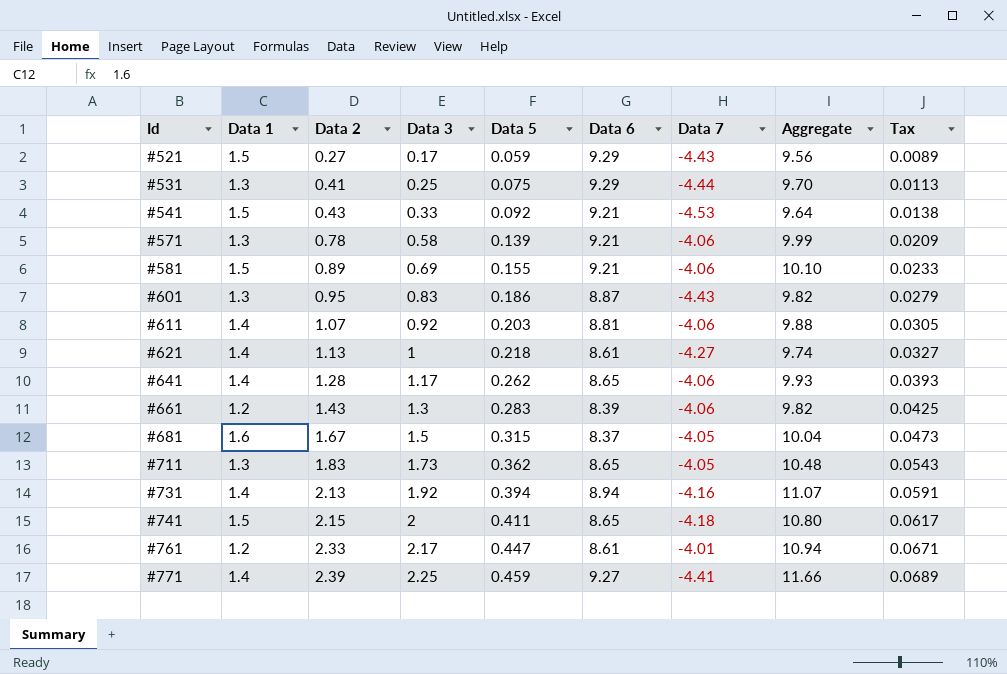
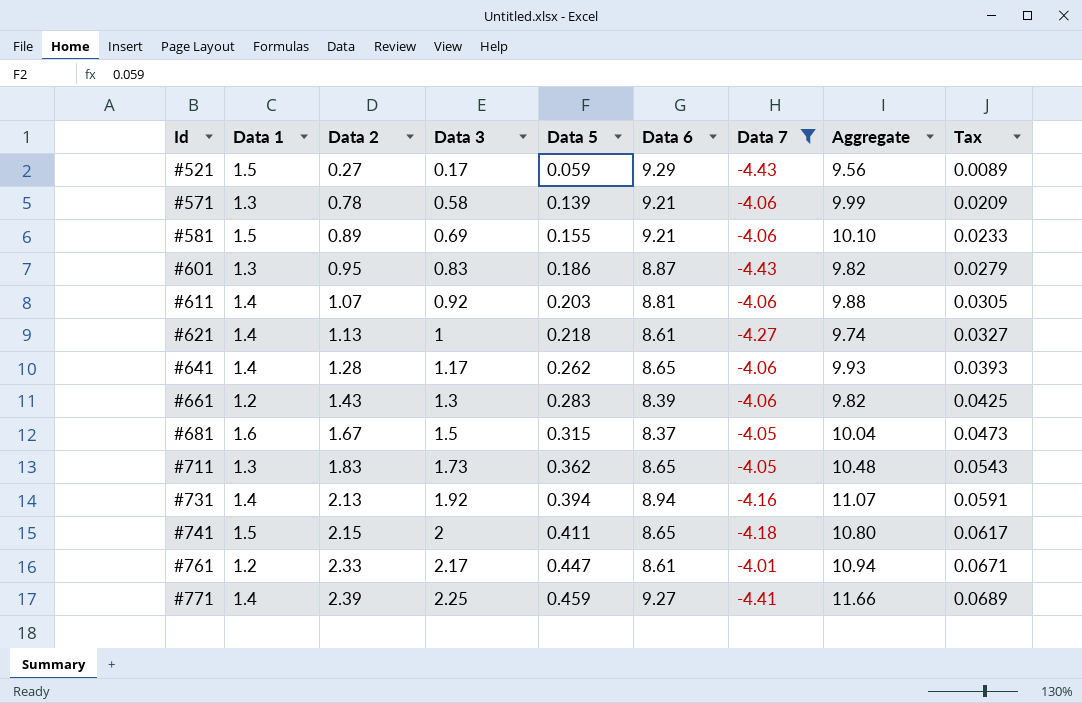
filter: none -> Data 7 >= -4.43

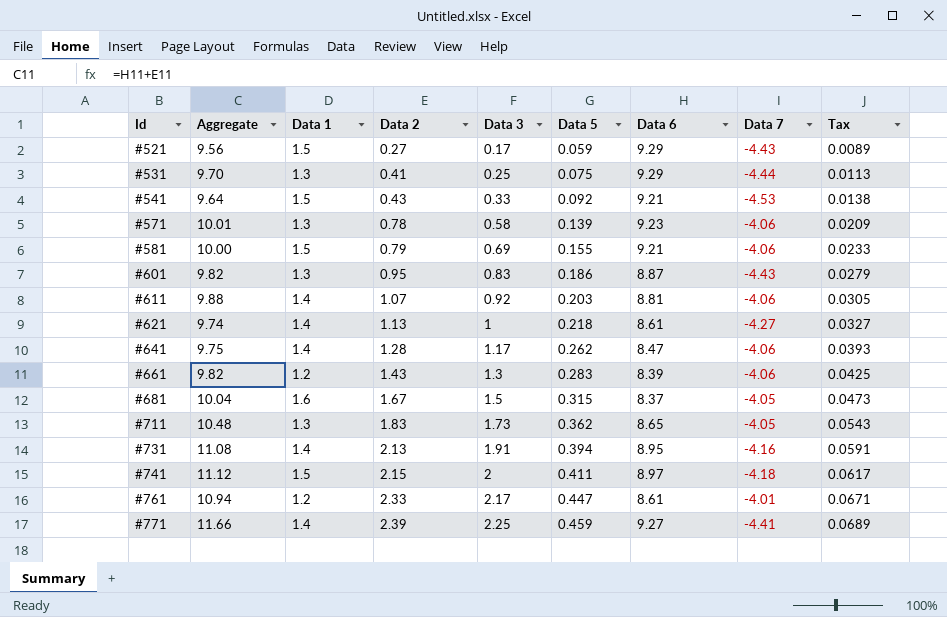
filter: Data 7 >= -4.43 -> none
column Aggregate | position: 8 -> 2
#571 | Aggregate: 9.99 -> 10.01
#571 | Data 6: 9.21 -> 9.23
#581 | Aggregate: 10.10 -> 10.00
#581 | Data 2: 0.89 -> 0.79
#641 | Aggregate: 9.93 -> 9.75
#641 | Data 6: 8.65 -> 8.47
#731 | Aggregate: 11.07 -> 11.08
#731 | Data 3: 1.92 -> 1.91
#731 | Data 6: 8.94 -> 8.95
#741 | Aggregate: 10.80 -> 11.12
#741 | Data 6: 8.65 -> 8.97

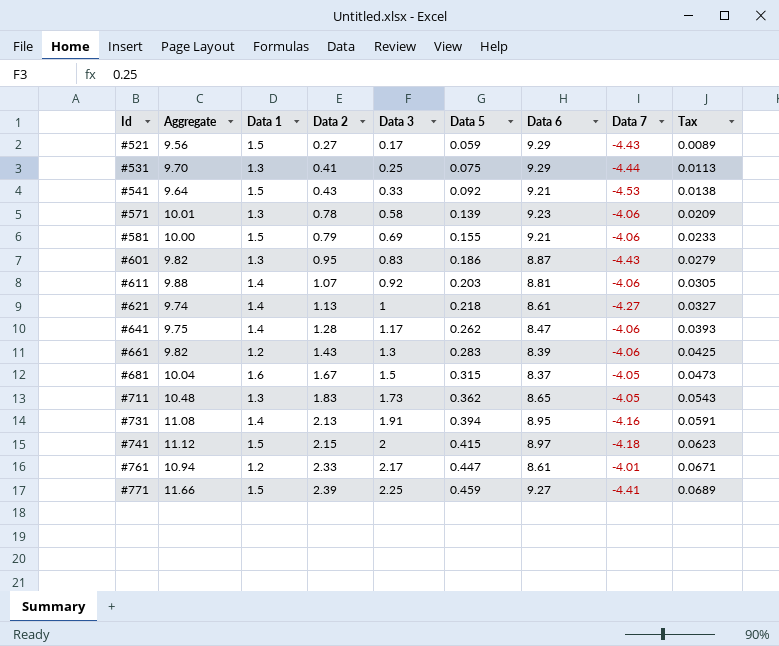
#741 | Data 5: 0.411 -> 0.415
#741 | Tax: 0.0617 -> 0.0623
#771 | Data 1: 1.4 -> 1.5

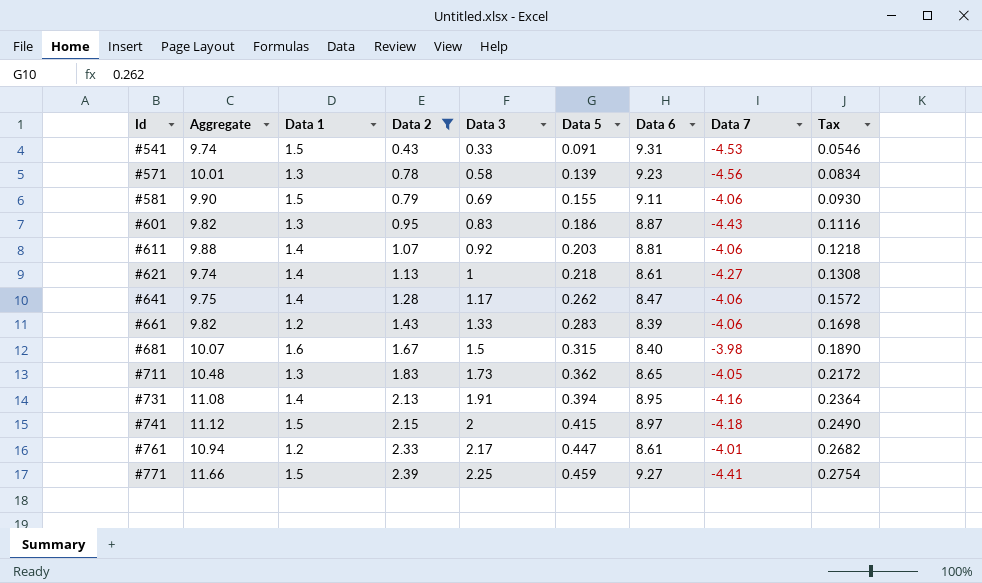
filter: none -> Data 2 >= 0.43
column Tax | formula: [Data 5] * 0.15 -> [Data 5] * 0.6
#541 | Aggregate: 9.64 -> 9.74
#541 | Data 5: 0.092 -> 0.091
#541 | Data 6: 9.21 -> 9.31
#571 | Data 7: -4.06 -> -4.56
#581 | Aggregate: 10.00 -> 9.90
#581 | Data 6: 9.21 -> 9.11
#661 | Data 3: 1.3 -> 1.33
#681 | Aggregate: 10.04 -> 10.07
#681 | Data 6: 8.37 -> 8.40
#681 | Data 7: -4.05 -> -3.98

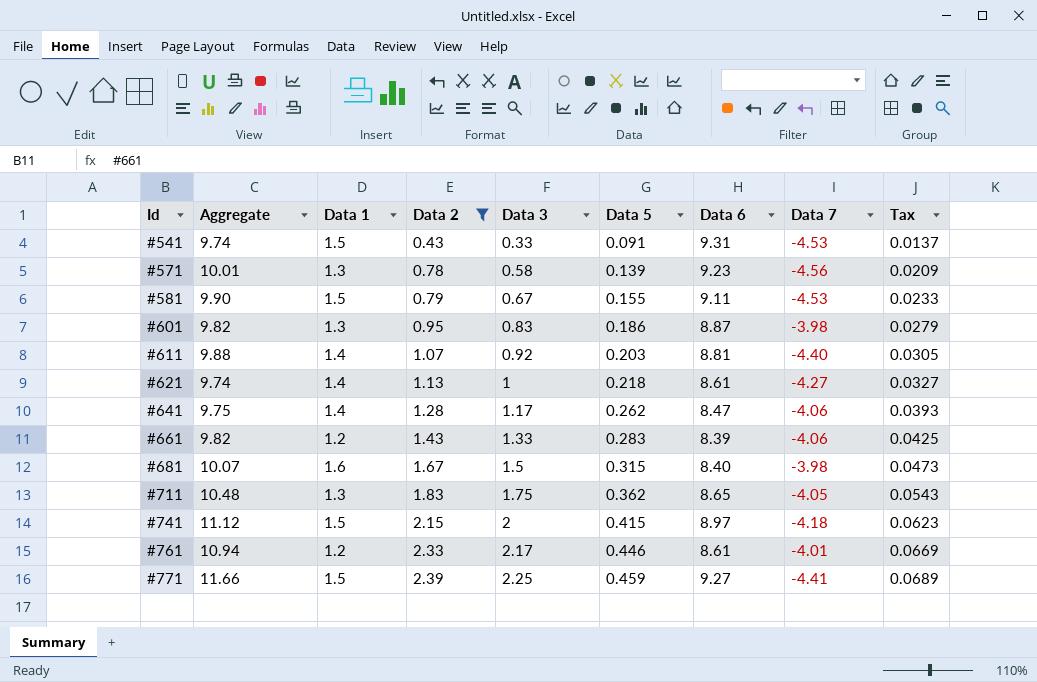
column Tax | formula: [Data 5] * 0.6 -> [Data 5] * 0.15
row #731: 11.08 | 1.4 | 2.13 | 1.91 | 0.394 | 8.95 | -4.16 | 0.2364 -> none
#581 | Data 3: 0.69 -> 0.67
#581 | Data 7: -4.06 -> -4.53
#601 | Data 7: -4.43 -> -3.98
#611 | Data 7: -4.06 -> -4.40
#711 | Data 3: 1.73 -> 1.75
#761 | Data 5: 0.447 -> 0.446

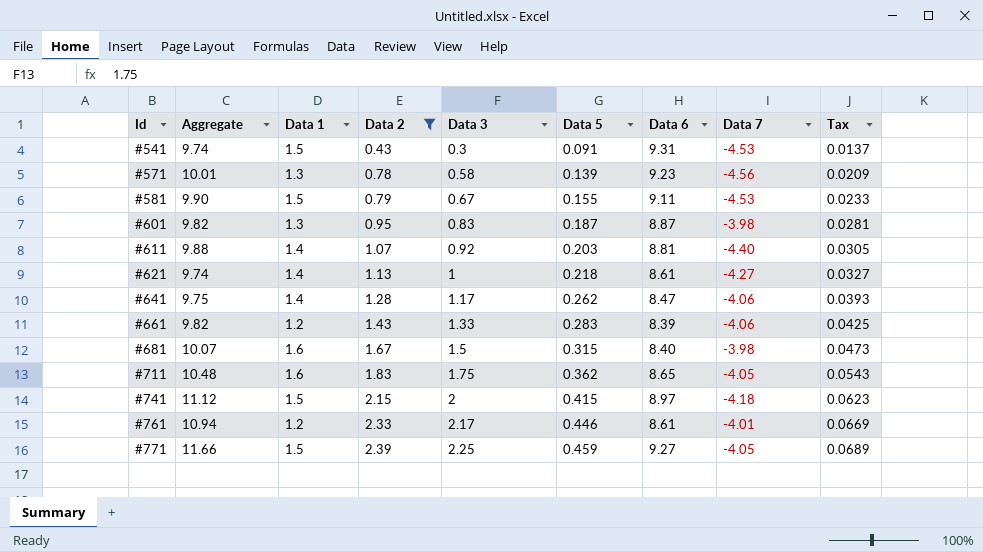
#541 | Data 3: 0.33 -> 0.3
#601 | Data 5: 0.186 -> 0.187
#601 | Tax: 0.0279 -> 0.0281
#711 | Data 1: 1.3 -> 1.6
#771 | Data 7: -4.41 -> -4.05

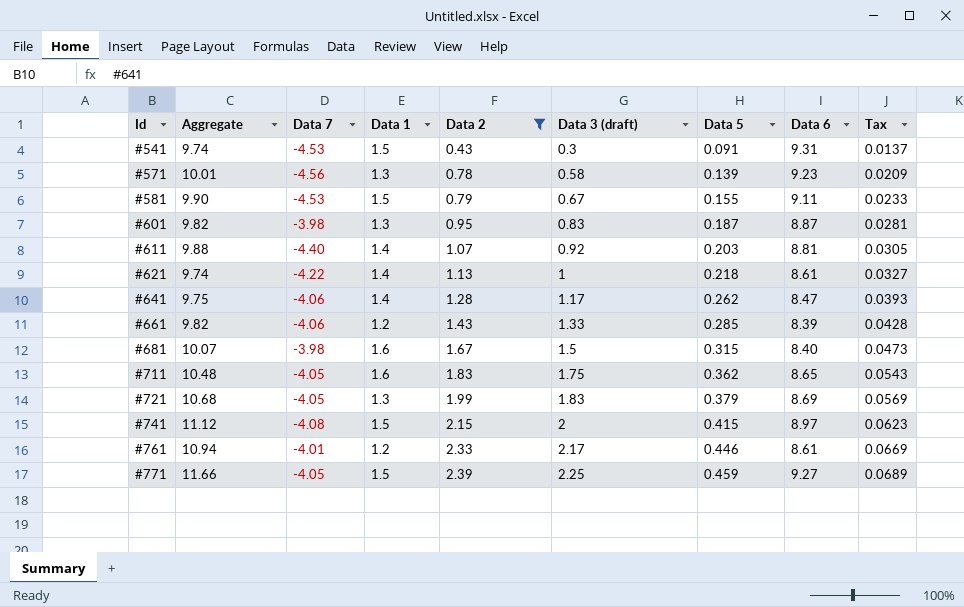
column Data 7 | position: 8 -> 3
column name: Data 3 -> Data 3 (draft)
#621 | Data 7: -4.27 -> -4.22
#661 | Data 5: 0.283 -> 0.285
#661 | Tax: 0.0425 -> 0.0428
row #721: none -> 10.68 | -4.05 | 1.3 | 1.99 | 1.83 | 0.379 | 8.69 | 0.0569
#741 | Data 7: -4.18 -> -4.08

